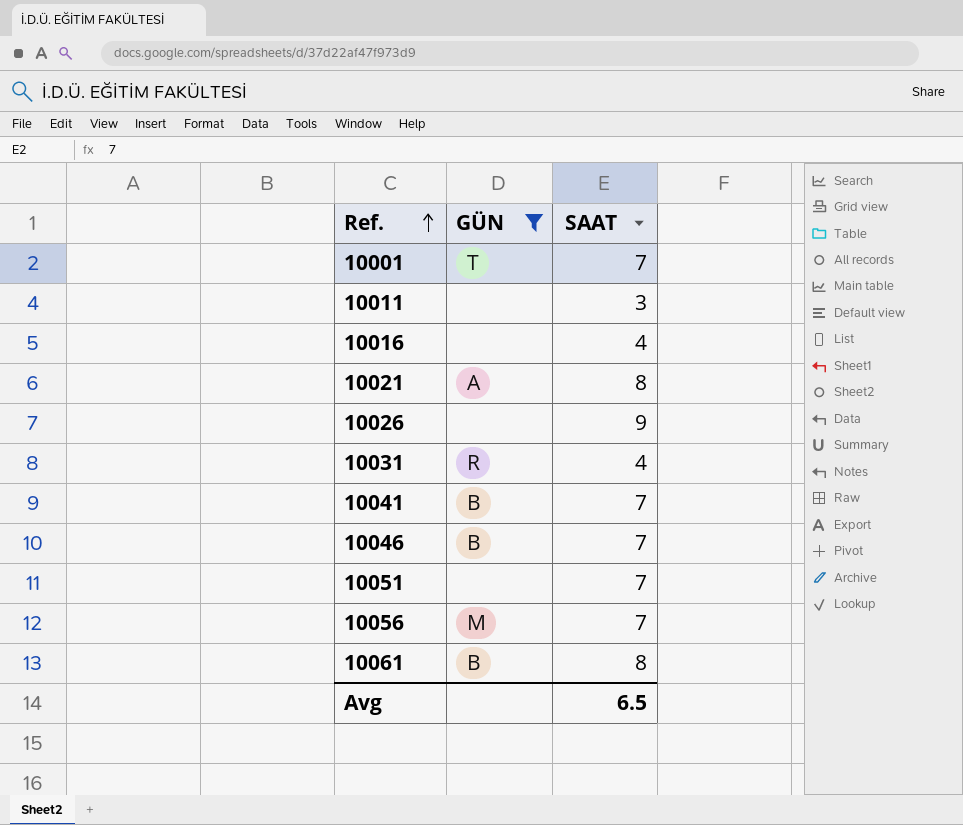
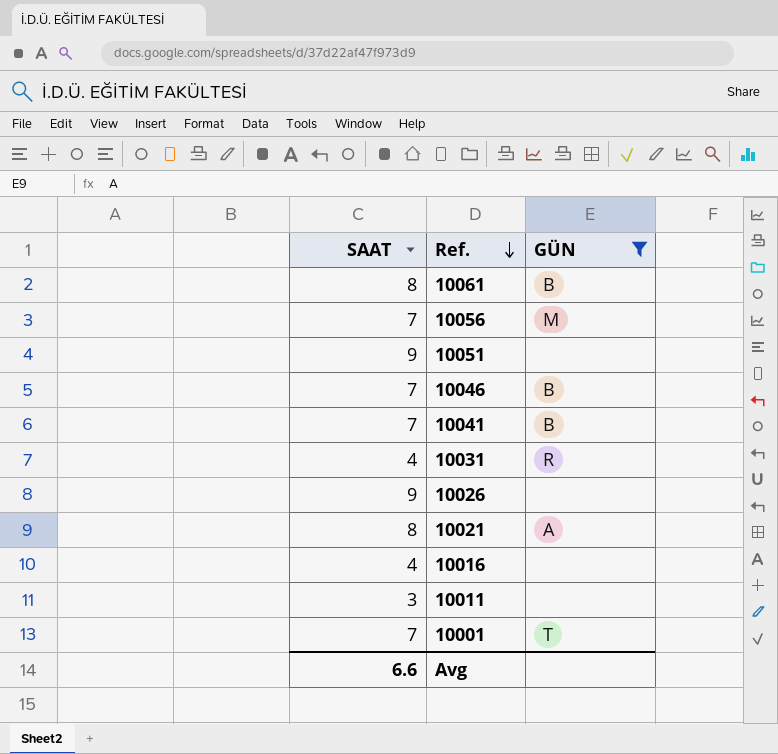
row order: Ref. ascending -> Ref. descending
column SAAT | position: 3 -> 1
10051 | SAAT: 7 -> 9
Avg | SAAT: 6.5 -> 6.6

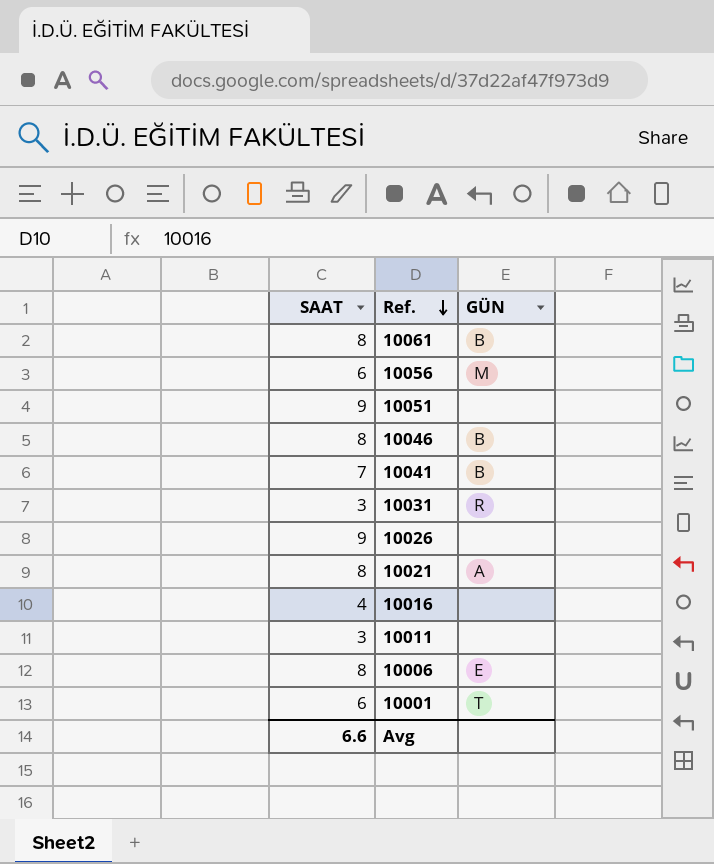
filter: GÜN != E -> none
10056 | SAAT: 7 -> 6
10046 | SAAT: 7 -> 8
10031 | SAAT: 4 -> 3
10001 | SAAT: 7 -> 6

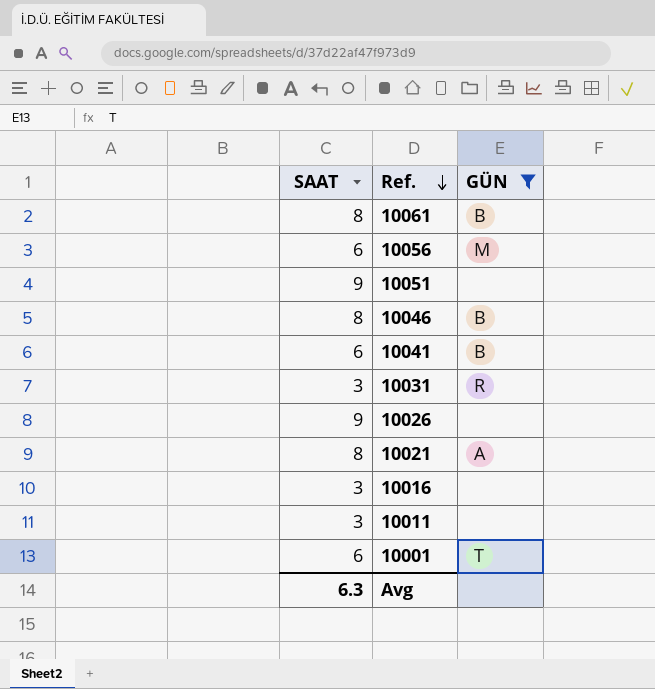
filter: none -> GÜN != E
10041 | SAAT: 7 -> 6
10016 | SAAT: 4 -> 3
Avg | SAAT: 6.6 -> 6.3

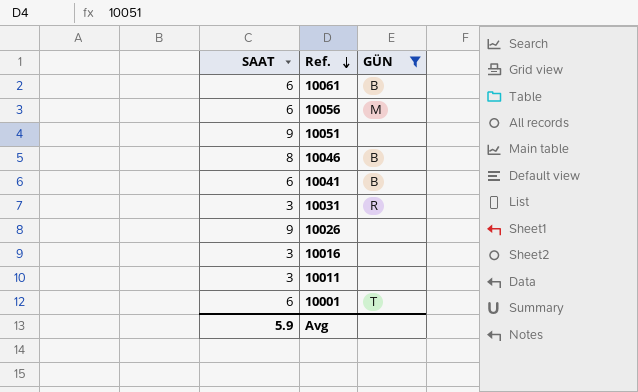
row 10021: 8 | A -> none
10061 | SAAT: 8 -> 6
Avg | SAAT: 6.3 -> 5.9

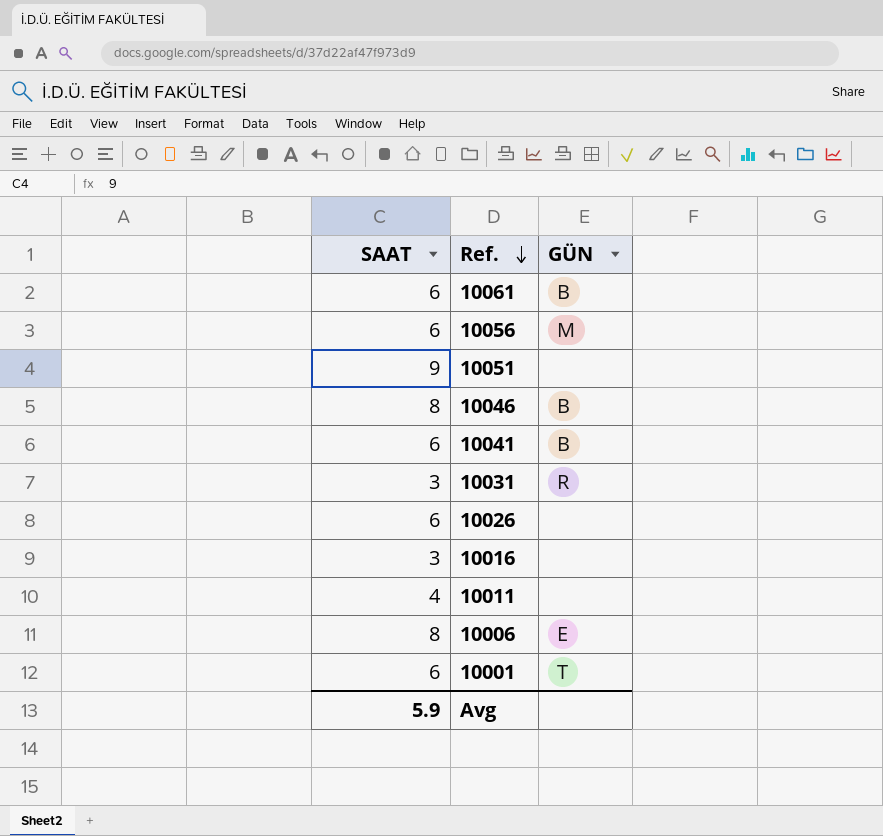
filter: GÜN != E -> none
10026 | SAAT: 9 -> 6
10011 | SAAT: 3 -> 4

